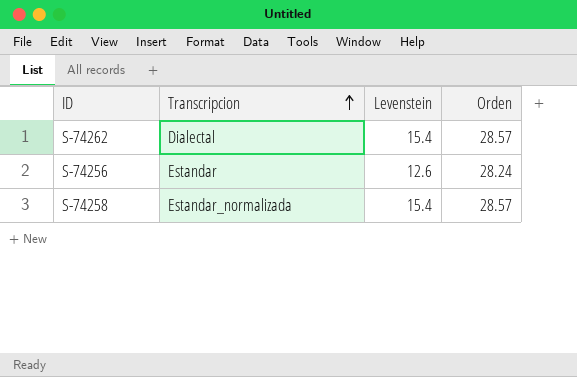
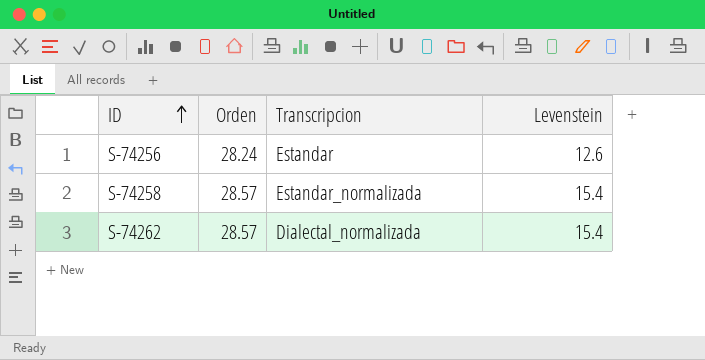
row order: Transcripcion ascending -> ID ascending
column Orden | position: 4 -> 2
S-74262 | Transcripcion: Dialectal -> Dialectal_normalizada

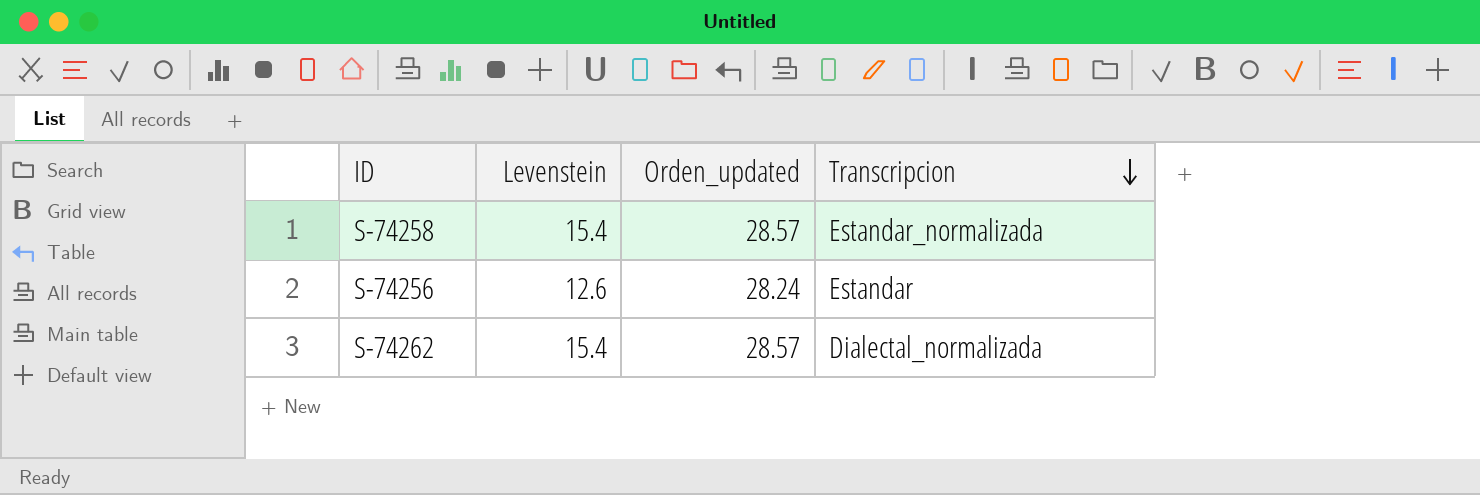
row order: ID ascending -> Transcripcion descending
column Levenstein | position: 4 -> 2
column name: Orden -> Orden_updated

